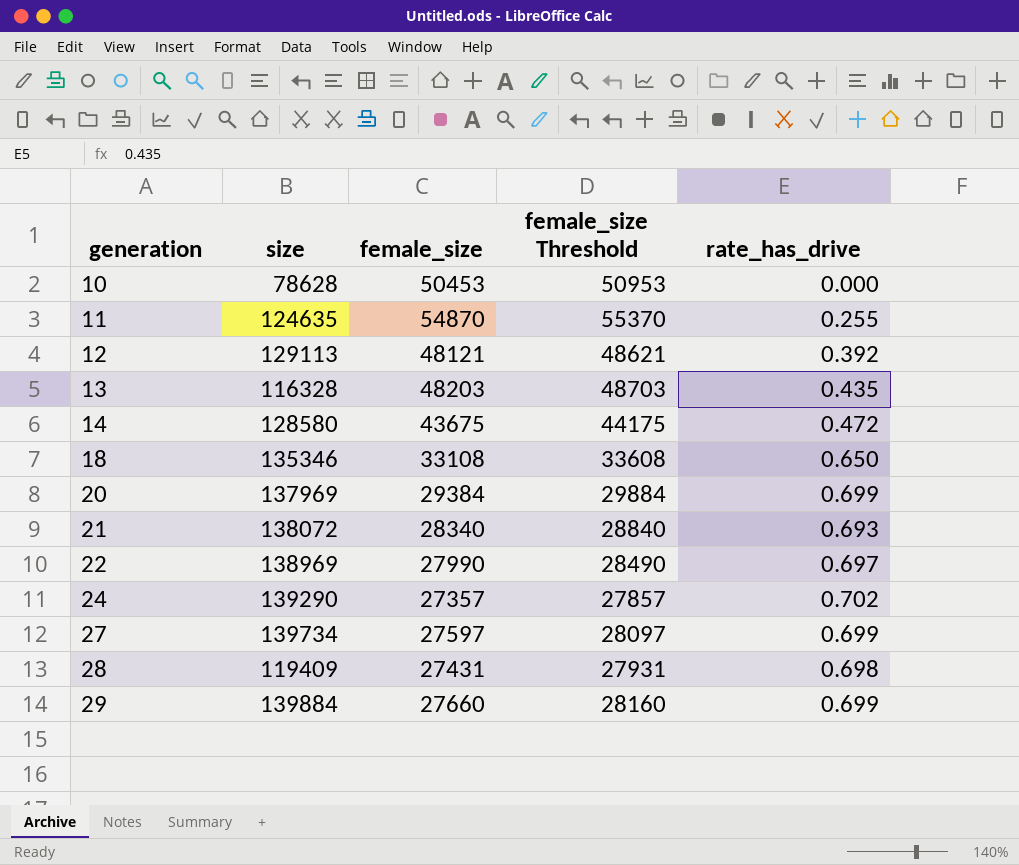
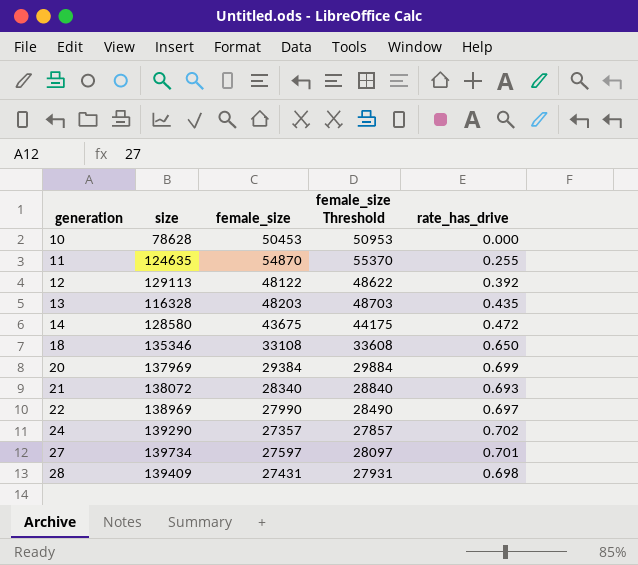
row 29: 139884 | 27660 | 28160 | 0.699 -> none
12 | female_size: 48121 -> 48122
12 | female_size Threshold: 48621 -> 48622
27 | rate_has_drive: 0.699 -> 0.701
28 | size: 119409 -> 139409

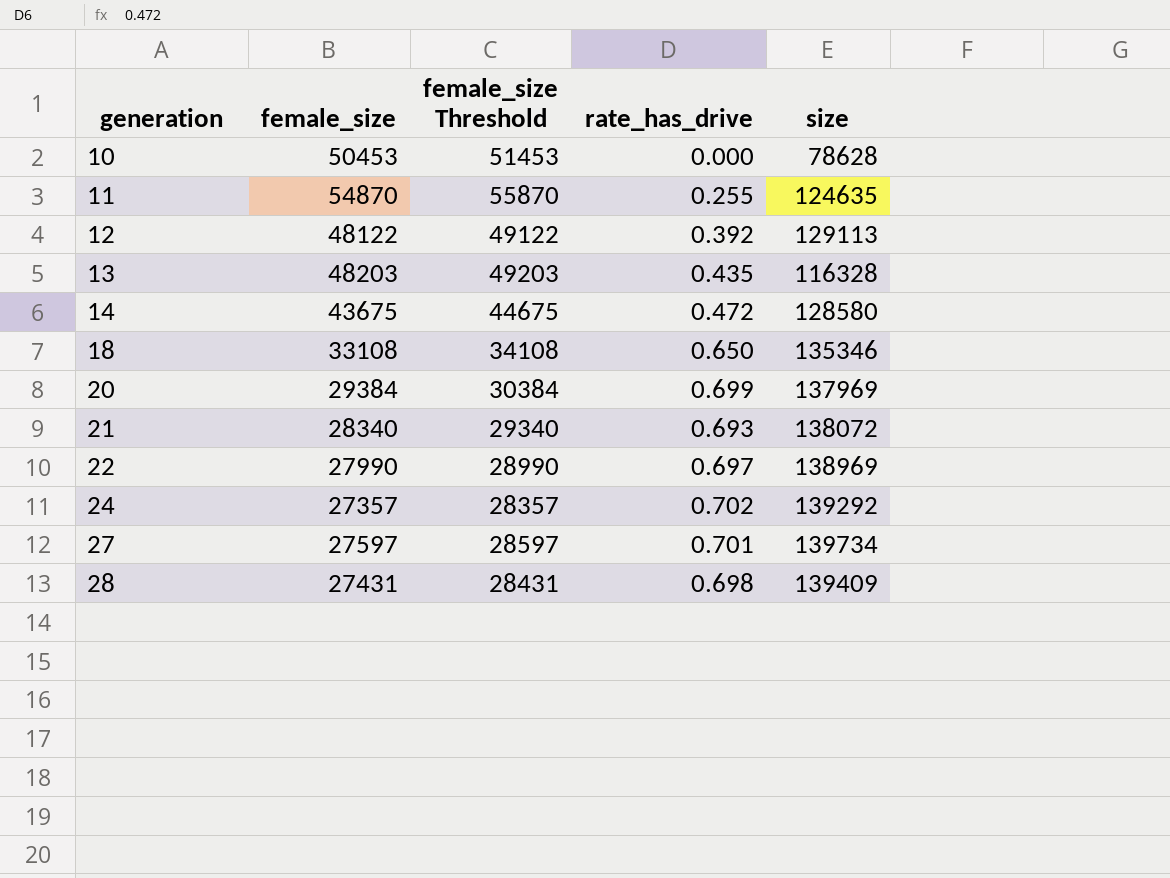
column female_size Threshold | formula: [female_size] + 500 -> [female_size] + 1000
column size | position: 2 -> 5
24 | size: 139290 -> 139292

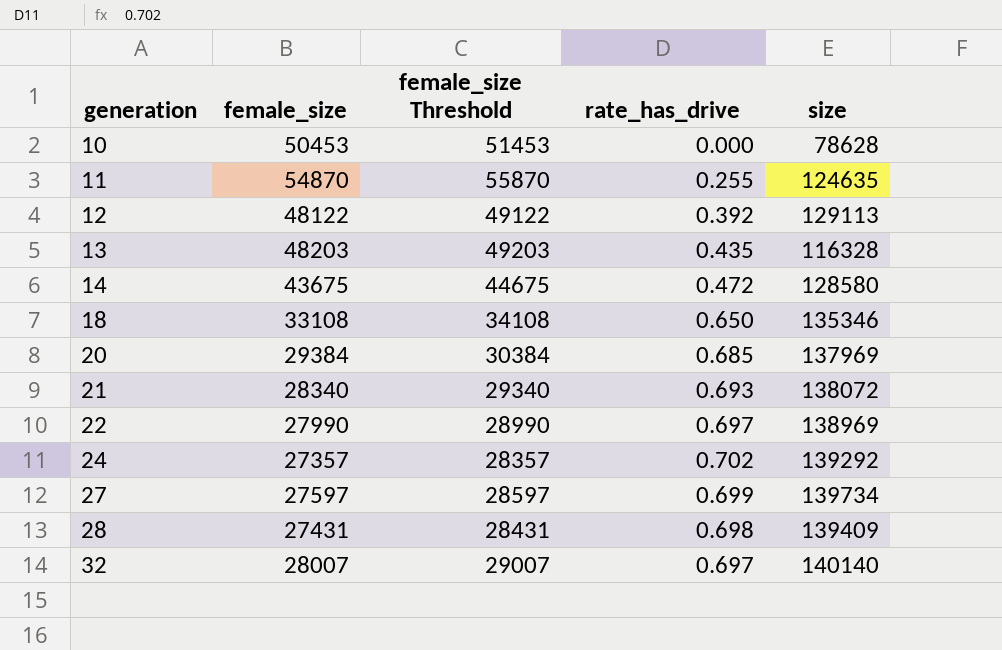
20 | rate_has_drive: 0.699 -> 0.685
27 | rate_has_drive: 0.701 -> 0.699
row 32: none -> 28007 | 29007 | 0.697 | 140140

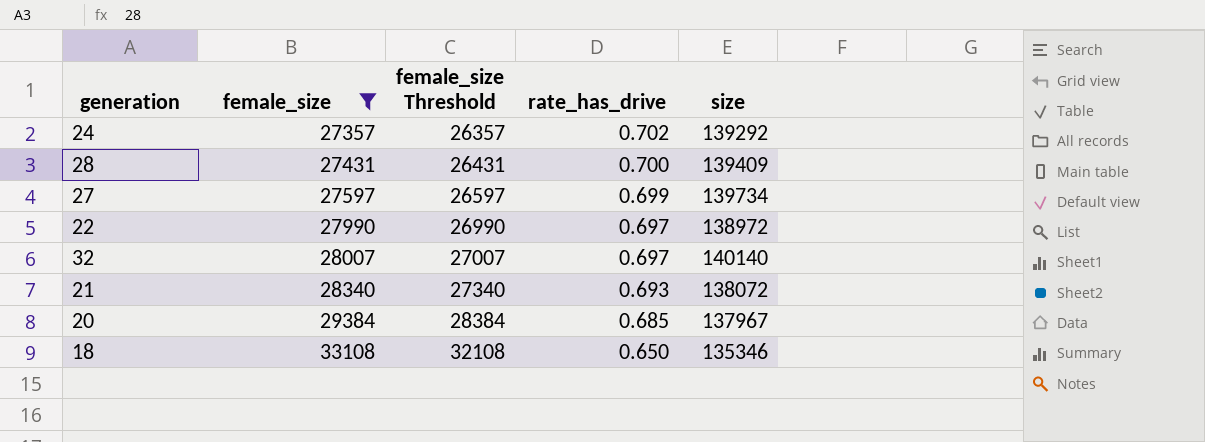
filter: none -> female_size <= 33108
row order: generation ascending -> female_size ascending
column female_size Threshold | formula: [female_size] + 1000 -> [female_size] - 1000
28 | rate_has_drive: 0.698 -> 0.700
22 | size: 138969 -> 138972
20 | size: 137969 -> 137967

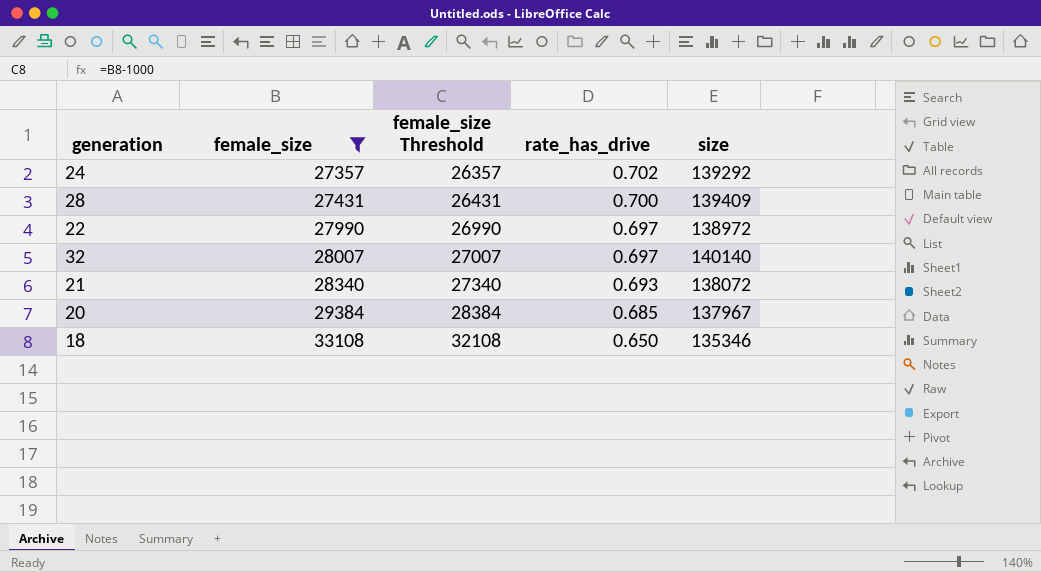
row 27: 27597 | 26597 | 0.699 | 139734 -> none

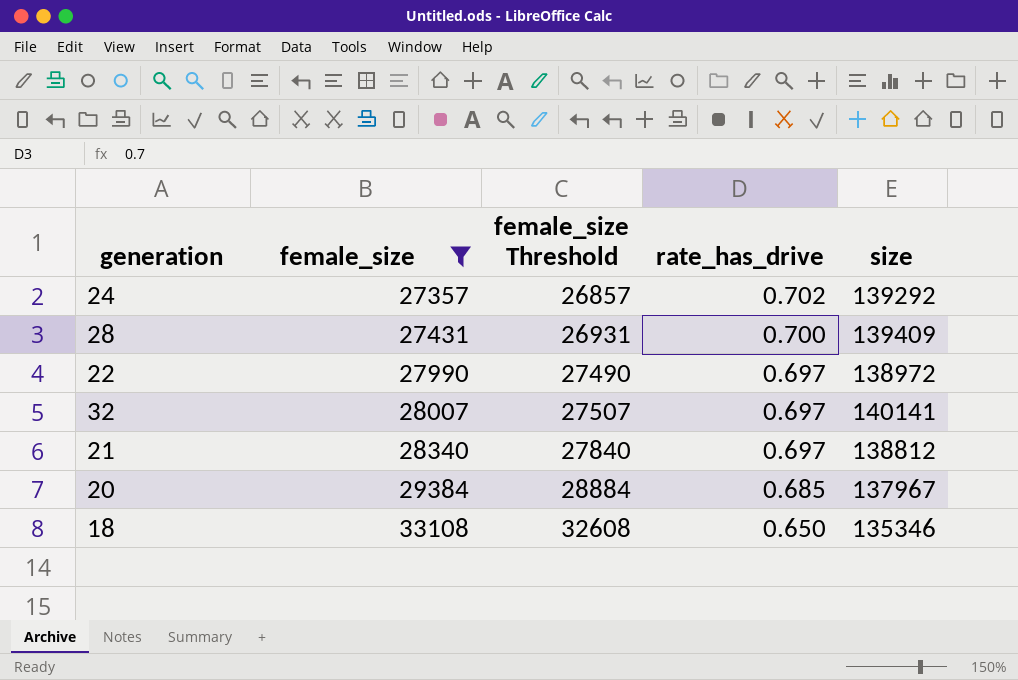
column female_size Threshold | formula: [female_size] - 1000 -> [female_size] - 500
32 | size: 140140 -> 140141
21 | rate_has_drive: 0.693 -> 0.697
21 | size: 138072 -> 138812

